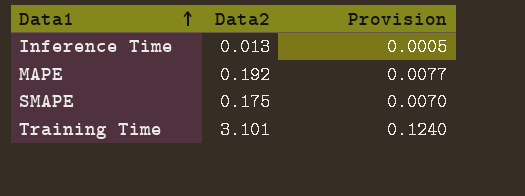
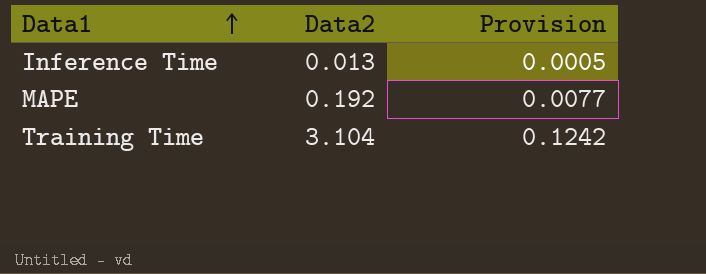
row SMAPE: 0.175 | 0.0070 -> none
Training Time | Data2: 3.101 -> 3.104
Training Time | Provision: 0.1240 -> 0.1242

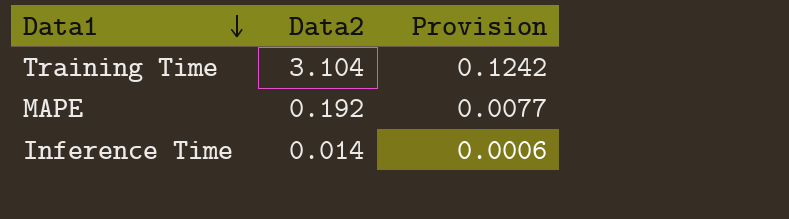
row order: Data1 ascending -> Data1 descending
Inference Time | Data2: 0.013 -> 0.014
Inference Time | Provision: 0.0005 -> 0.0006

